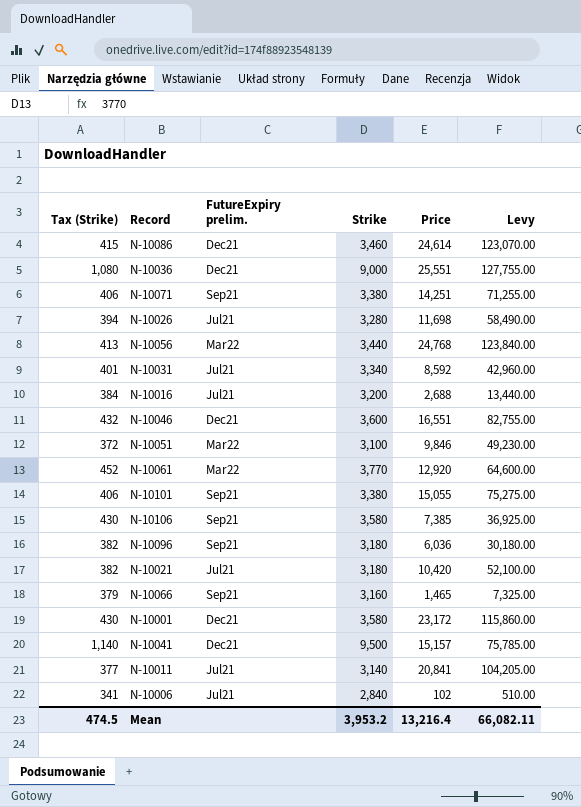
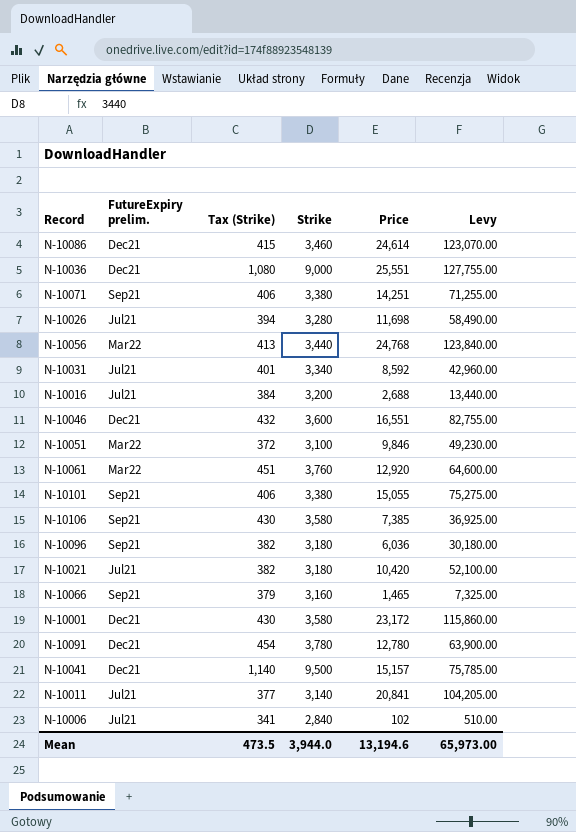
column Tax (Strike) | position: 1 -> 3
N-10061 | Tax (Strike): 452 -> 451
N-10061 | Strike: 3,770 -> 3,760
row N-10091: none -> Dec21 | 454 | 3,780 | 12,780 | 63,900.00
Mean | Tax (Strike): 474.5 -> 473.5
Mean | Strike: 3,953.2 -> 3,944.0
Mean | Price: 13,216.4 -> 13,194.6
Mean | Levy: 66,082.11 -> 65,973.00

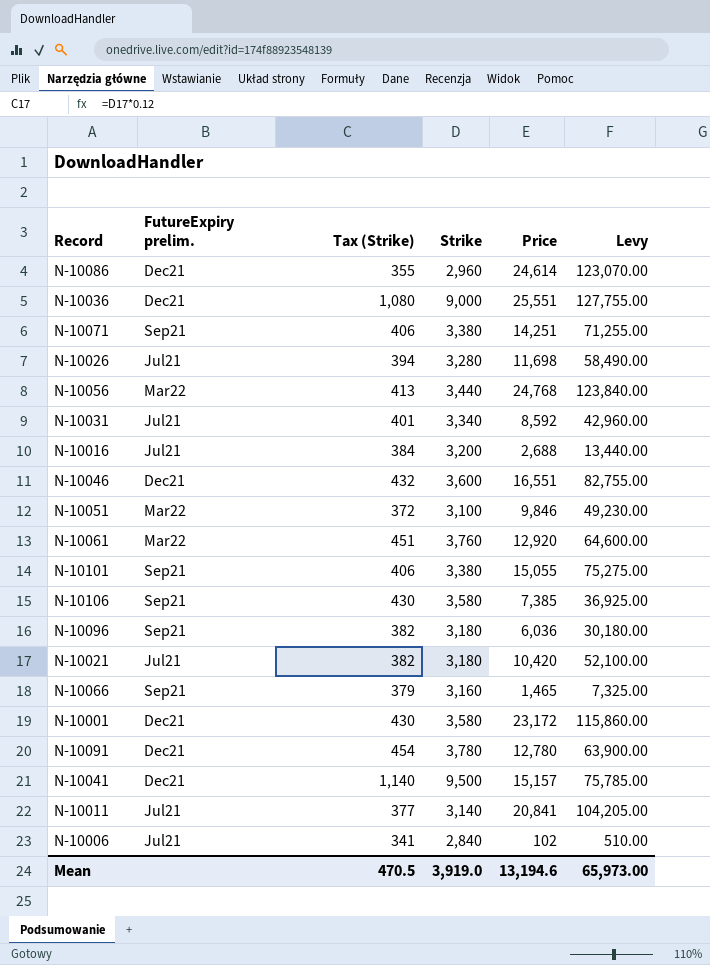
N-10086 | Tax (Strike): 415 -> 355
N-10086 | Strike: 3,460 -> 2,960
Mean | Tax (Strike): 473.5 -> 470.5
Mean | Strike: 3,944.0 -> 3,919.0

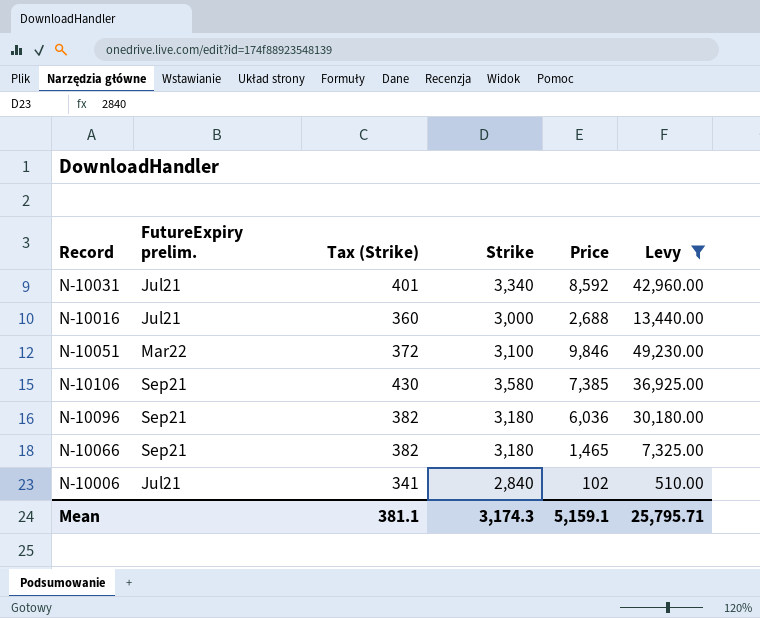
filter: none -> Levy <= 49,230.00
N-10016 | Tax (Strike): 384 -> 360
N-10016 | Strike: 3,200 -> 3,000
N-10066 | Tax (Strike): 379 -> 382
N-10066 | Strike: 3,160 -> 3,180
Mean | Tax (Strike): 470.5 -> 381.1
Mean | Strike: 3,919.0 -> 3,174.3
Mean | Price: 13,194.6 -> 5,159.1
Mean | Levy: 65,973.00 -> 25,795.71

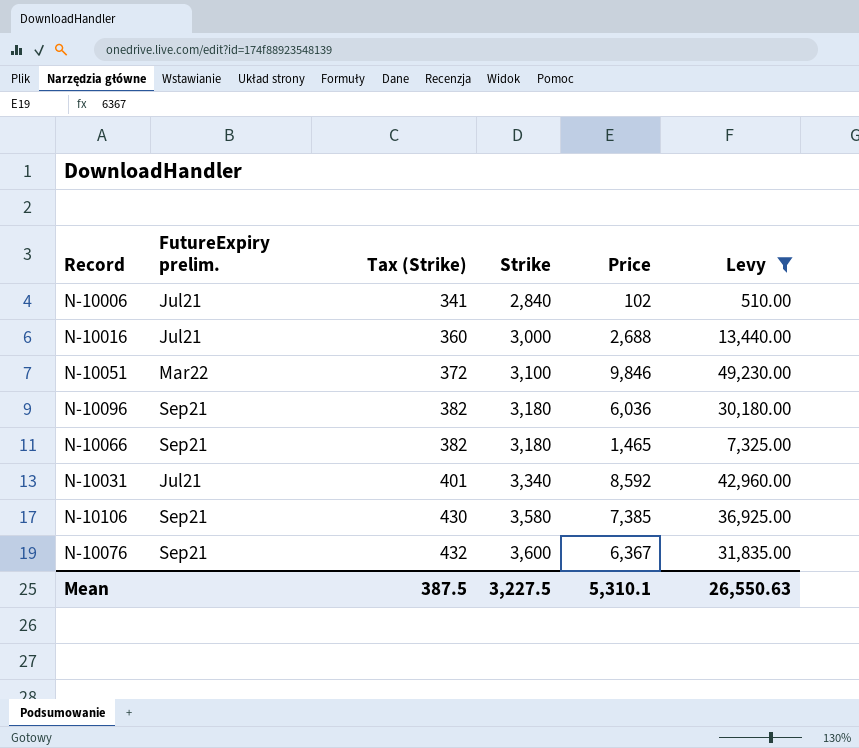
row order: none -> Tax (Strike) ascending
row N-10076: none -> Sep21 | 432 | 3,600 | 6,367 | 31,835.00
Mean | Tax (Strike): 381.1 -> 387.5
Mean | Strike: 3,174.3 -> 3,227.5
Mean | Price: 5,159.1 -> 5,310.1
Mean | Levy: 25,795.71 -> 26,550.63

